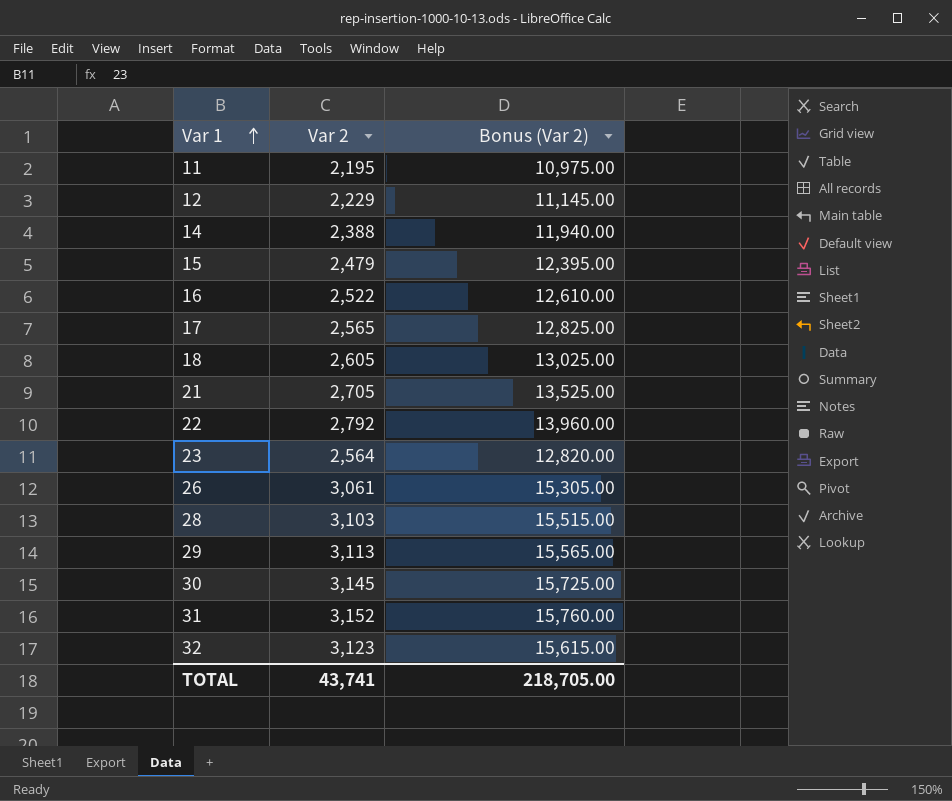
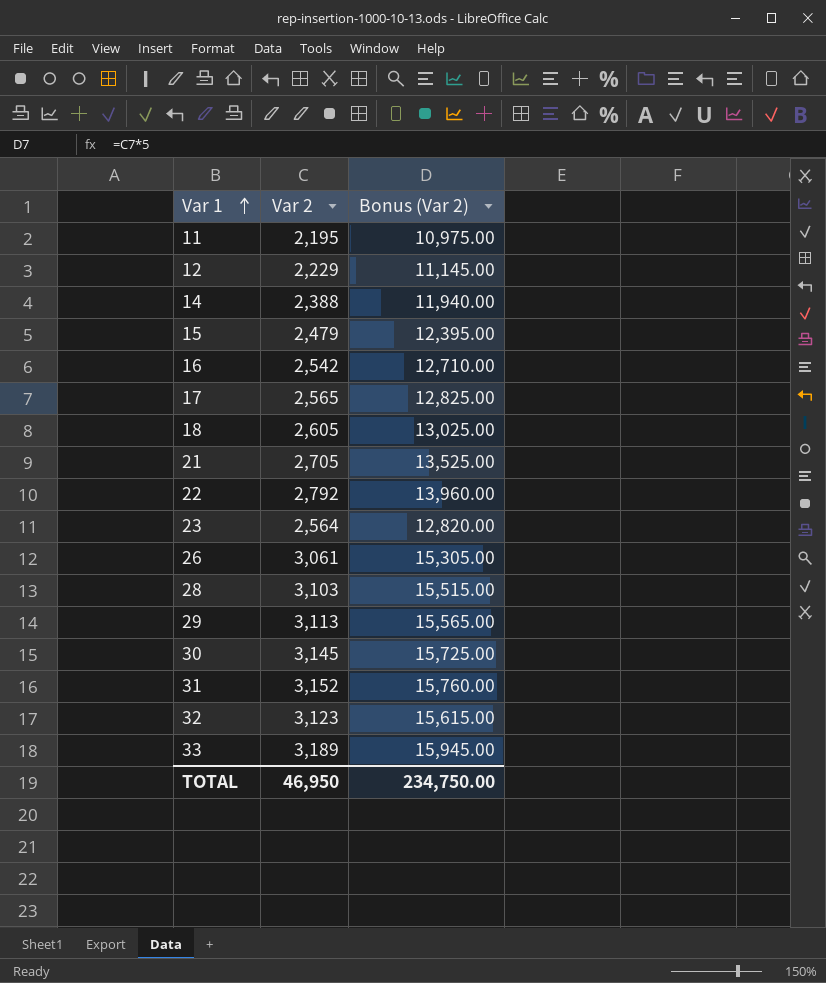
16 | Var 2: 2,522 -> 2,542
16 | Bonus (Var 2): 12,610.00 -> 12,710.00
row 33: none -> 3,189 | 15,945.00
TOTAL | Var 2: 43,741 -> 46,950
TOTAL | Bonus (Var 2): 218,705.00 -> 234,750.00

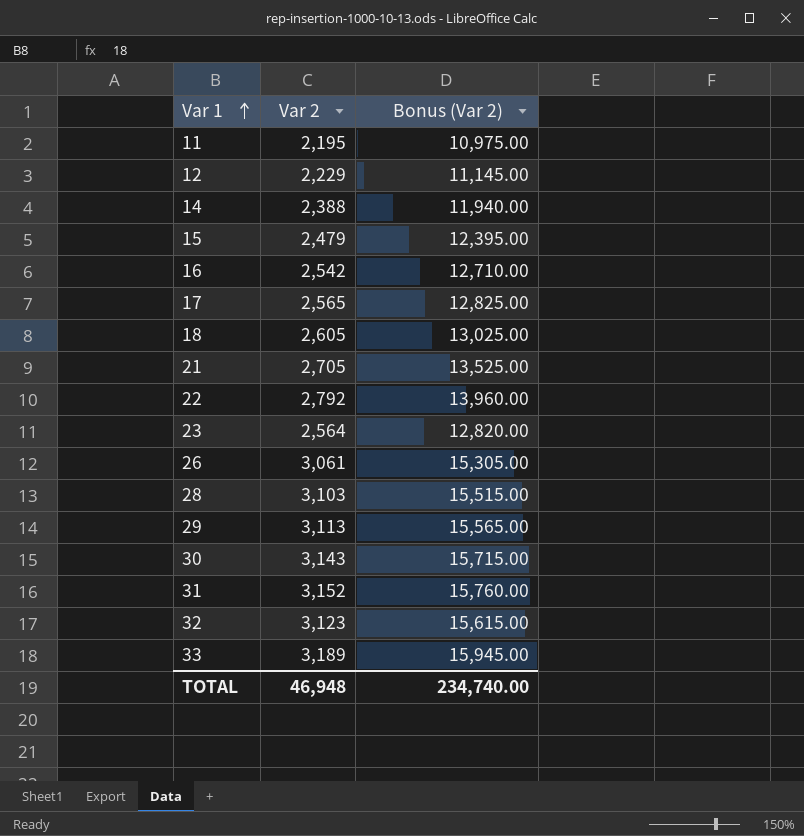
30 | Var 2: 3,145 -> 3,143
30 | Bonus (Var 2): 15,725.00 -> 15,715.00
TOTAL | Var 2: 46,950 -> 46,948
TOTAL | Bonus (Var 2): 234,750.00 -> 234,740.00

